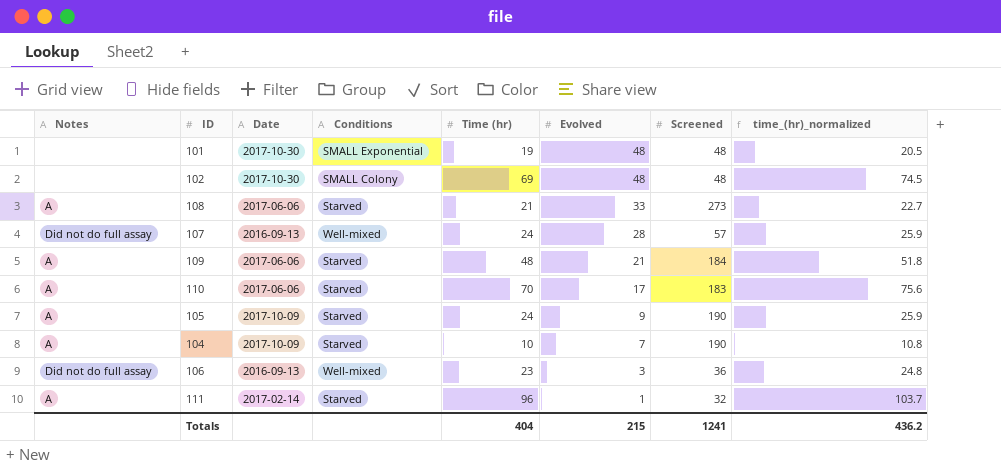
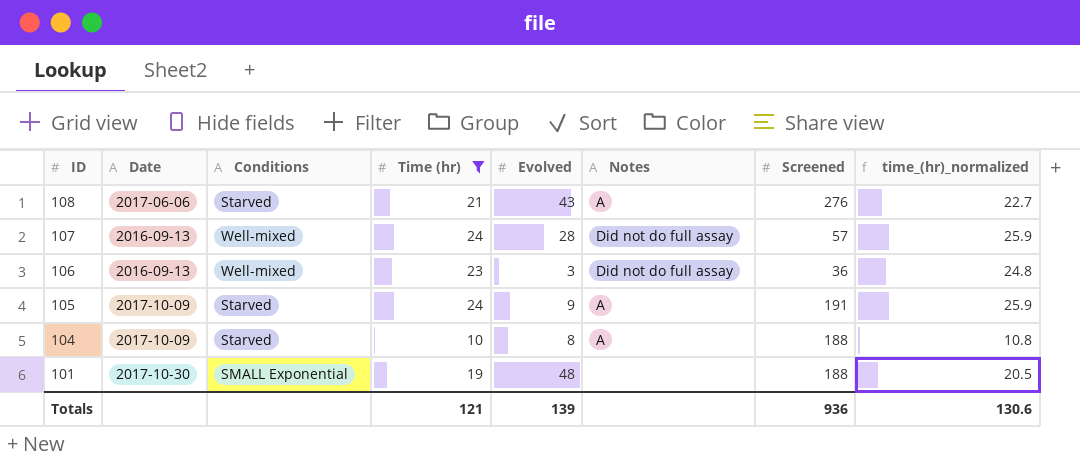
filter: none -> Time (hr) <= 24
row order: Evolved descending -> ID descending
column Notes | position: 1 -> 6
108 | Evolved: 33 -> 43
108 | Screened: 273 -> 276
105 | Screened: 190 -> 191
104 | Evolved: 7 -> 8
104 | Screened: 190 -> 188
101 | Screened: 48 -> 188
Totals | Time (hr): 404 -> 121
Totals | Evolved: 215 -> 139
Totals | Screened: 1241 -> 936
Totals | time_(hr)_normalized: 436.2 -> 130.6

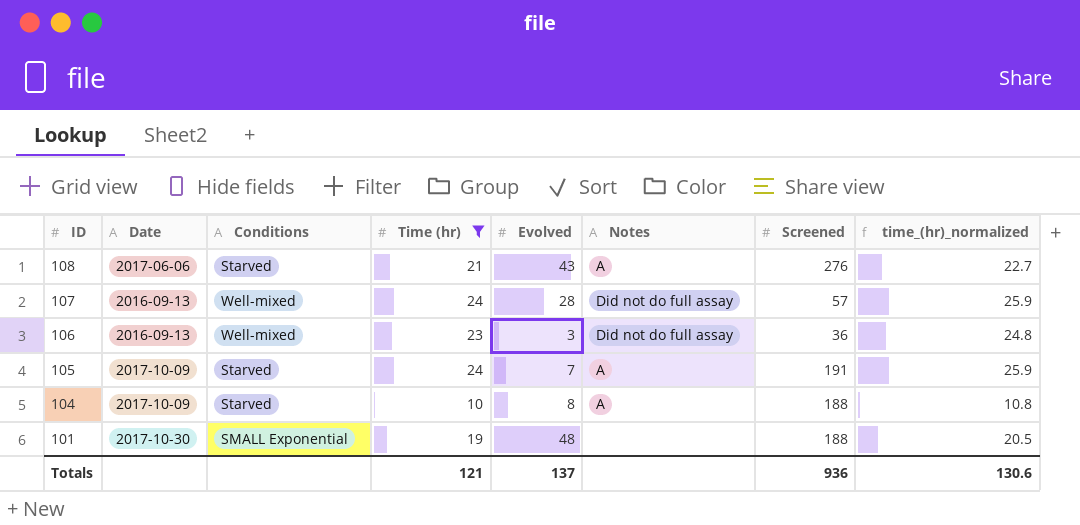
105 | Evolved: 9 -> 7
Totals | Evolved: 139 -> 137

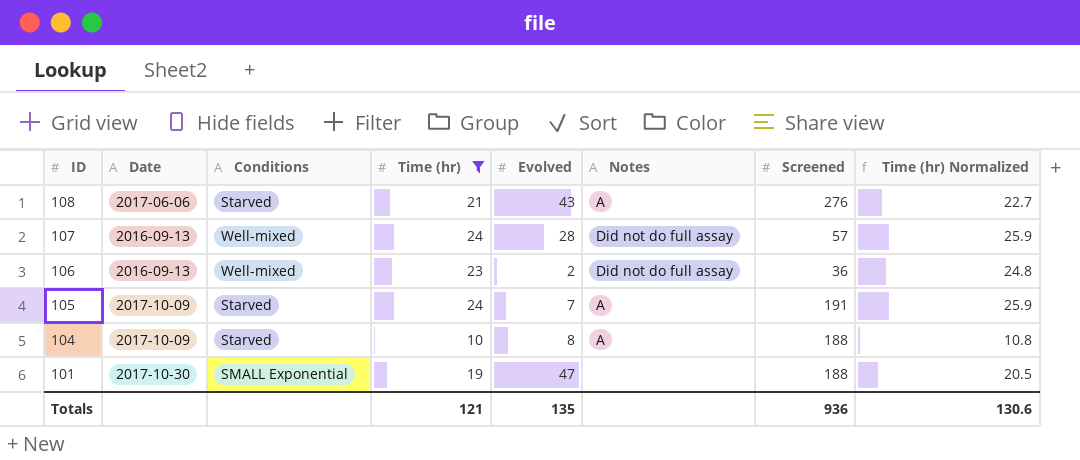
column name: time_(hr)_normalized -> Time (hr) Normalized
106 | Evolved: 3 -> 2
101 | Evolved: 48 -> 47
Totals | Evolved: 137 -> 135

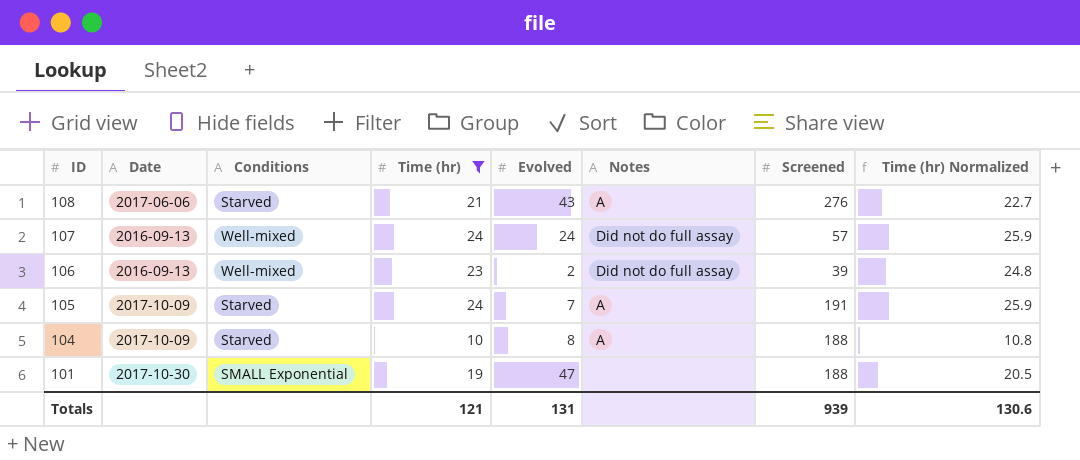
107 | Evolved: 28 -> 24
106 | Screened: 36 -> 39
Totals | Evolved: 135 -> 131
Totals | Screened: 936 -> 939

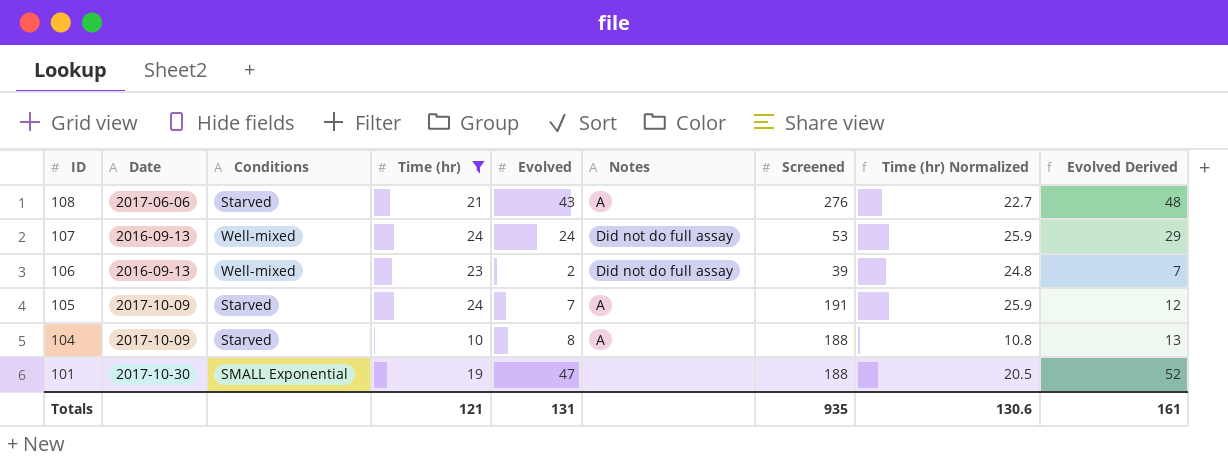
column Evolved Derived | formula: none -> [Evolved] + 5
107 | Screened: 57 -> 53
Totals | Screened: 939 -> 935

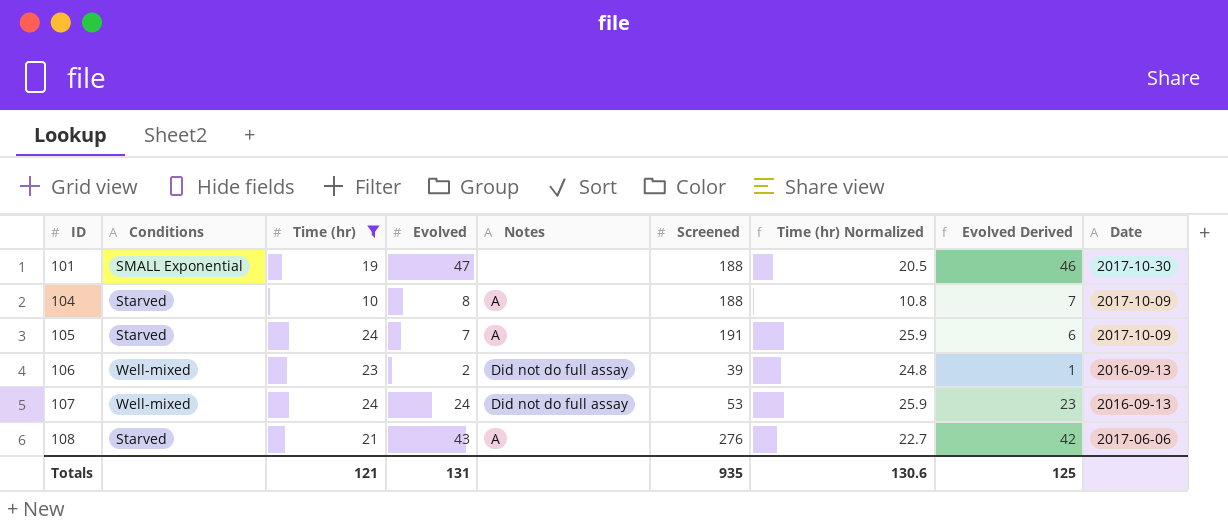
row order: ID descending -> ID ascending
column Evolved Derived | formula: [Evolved] + 5 -> [Evolved] - 1
column Date | position: 2 -> 9
Totals | Evolved Derived: 161 -> 125

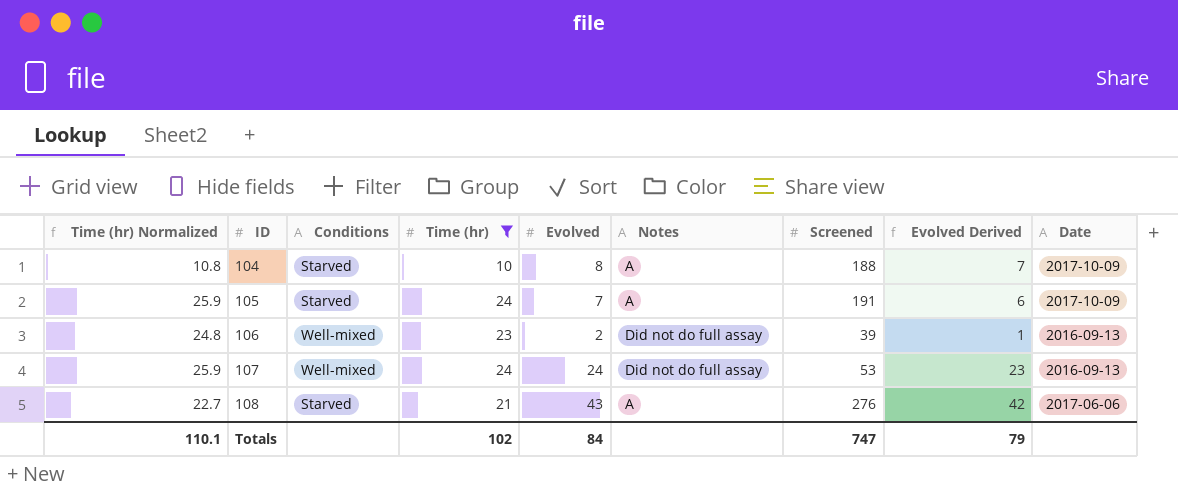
column Time (hr) Normalized | position: 7 -> 1
row 101: SMALL Exponential | 19 | 47 | none | 188 | 20.5 | 46 | 2017-10-30 -> none
Totals | Time (hr) Normalized: 130.6 -> 110.1
Totals | Time (hr): 121 -> 102
Totals | Evolved: 131 -> 84
Totals | Screened: 935 -> 747
Totals | Evolved Derived: 125 -> 79

